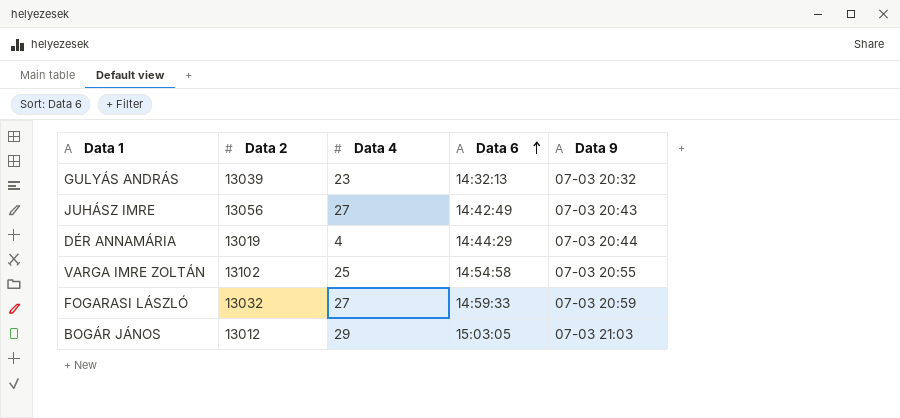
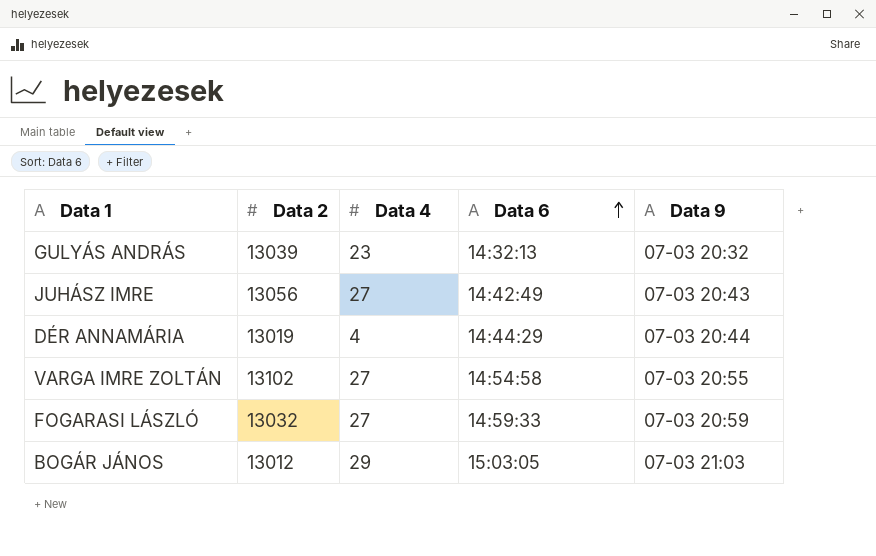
VARGA IMRE ZOLTÁN | Data 4: 25 -> 27

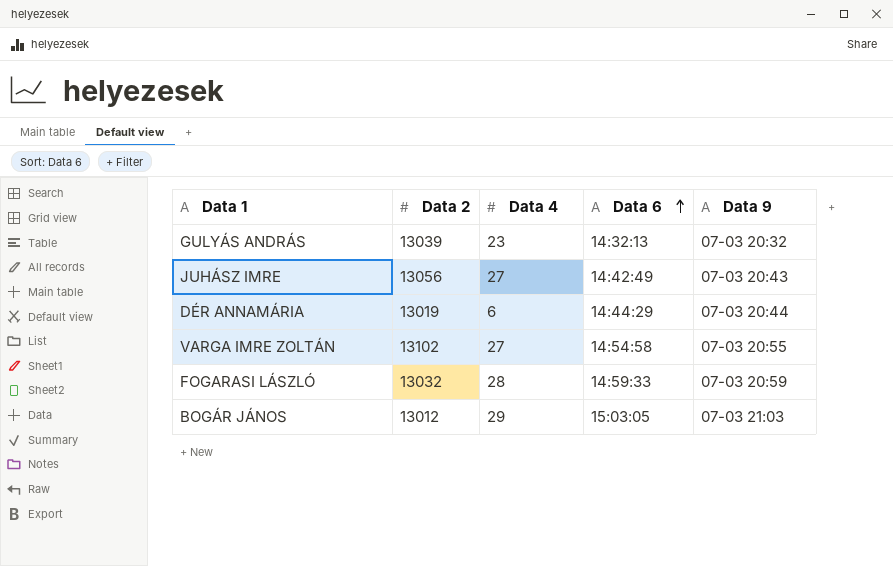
DÉR ANNAMÁRIA | Data 4: 4 -> 6
FOGARASI LÁSZLÓ | Data 4: 27 -> 28

